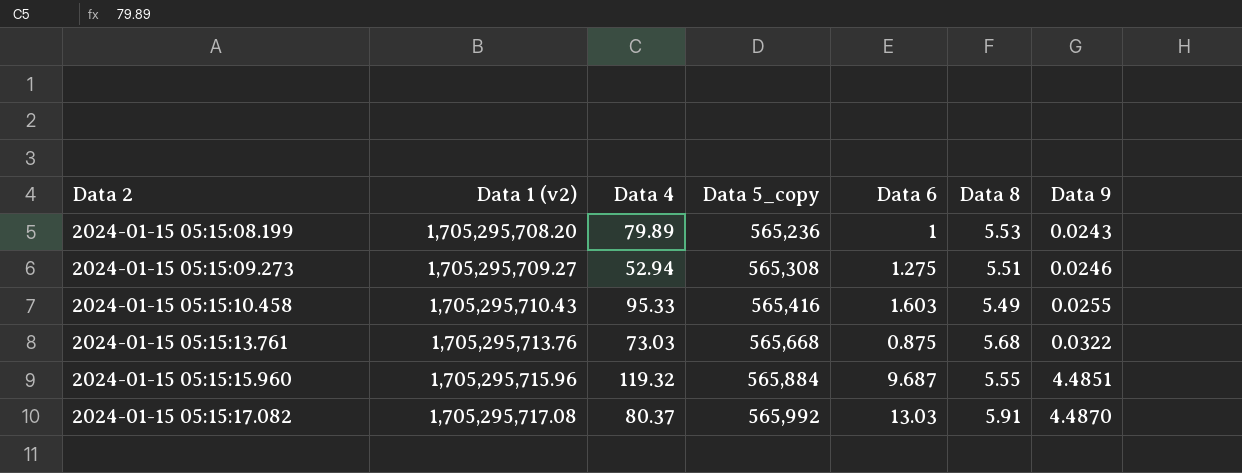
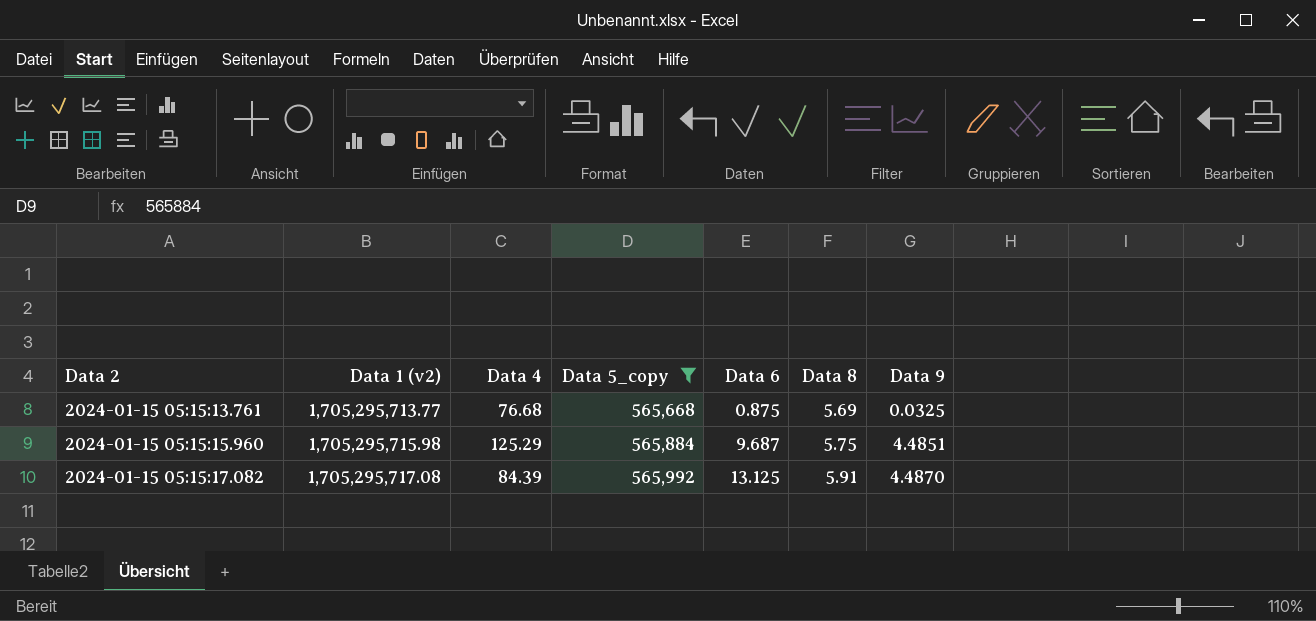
filter: none -> Data 5_copy >= 565,668
2024-01-15 05:15:13.761 | Data 1 (v2): 1,705,295,713.76 -> 1,705,295,713.77
2024-01-15 05:15:13.761 | Data 4: 73.03 -> 76.68
2024-01-15 05:15:13.761 | Data 8: 5.68 -> 5.69
2024-01-15 05:15:13.761 | Data 9: 0.0322 -> 0.0325
2024-01-15 05:15:15.960 | Data 1 (v2): 1,705,295,715.96 -> 1,705,295,715.98
2024-01-15 05:15:15.960 | Data 4: 119.32 -> 125.29
2024-01-15 05:15:15.960 | Data 8: 5.55 -> 5.75
2024-01-15 05:15:17.082 | Data 4: 80.37 -> 84.39
2024-01-15 05:15:17.082 | Data 6: 13.03 -> 13.125

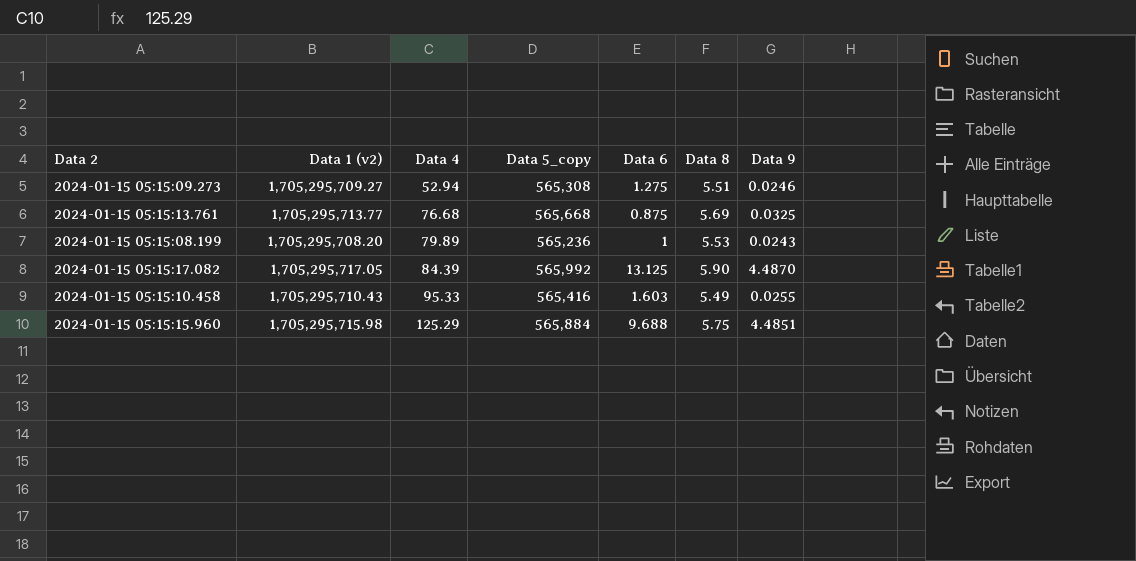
filter: Data 5_copy >= 565,668 -> none
row order: Data 2 ascending -> Data 4 ascending
2024-01-15 05:15:17.082 | Data 1 (v2): 1,705,295,717.08 -> 1,705,295,717.05
2024-01-15 05:15:17.082 | Data 8: 5.91 -> 5.90
2024-01-15 05:15:15.960 | Data 6: 9.687 -> 9.688

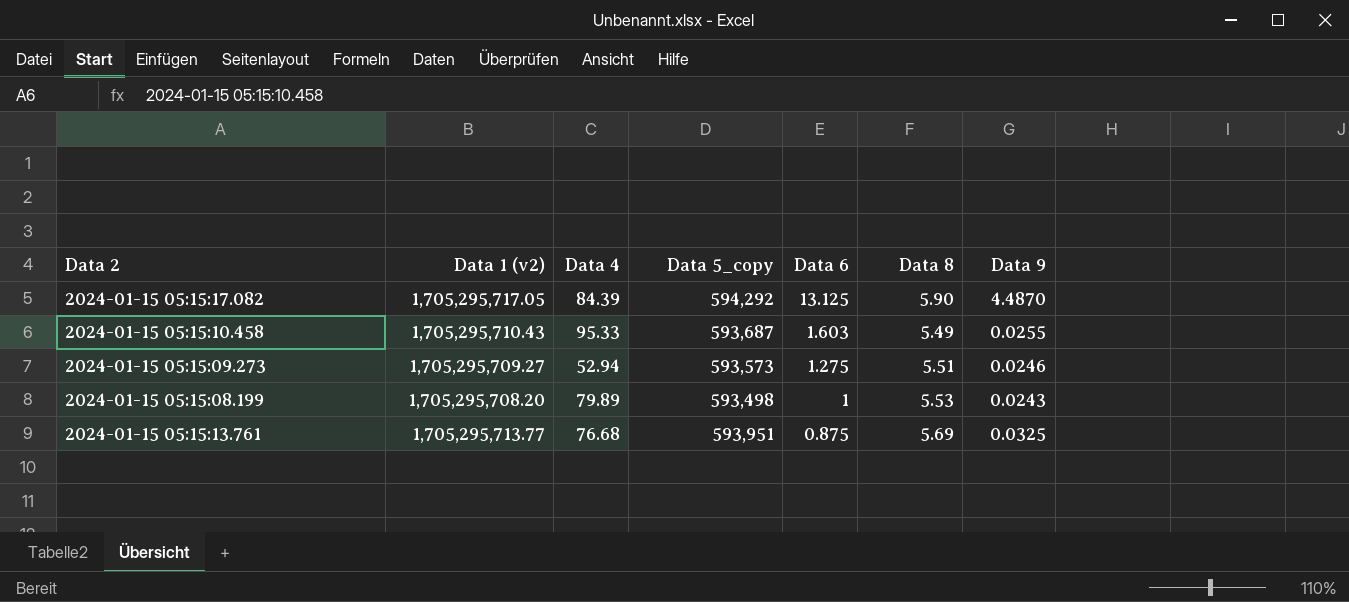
row order: Data 4 ascending -> Data 6 descending
row 2024-01-15 05:15:15.960: 1,705,295,715.98 | 125.29 | 565,884 | 9.688 | 5.75 | 4.4851 -> none
2024-01-15 05:15:17.082 | Data 5_copy: 565,992 -> 594,292
2024-01-15 05:15:10.458 | Data 5_copy: 565,416 -> 593,687
2024-01-15 05:15:09.273 | Data 5_copy: 565,308 -> 593,573
2024-01-15 05:15:08.199 | Data 5_copy: 565,236 -> 593,498
2024-01-15 05:15:13.761 | Data 5_copy: 565,668 -> 593,951

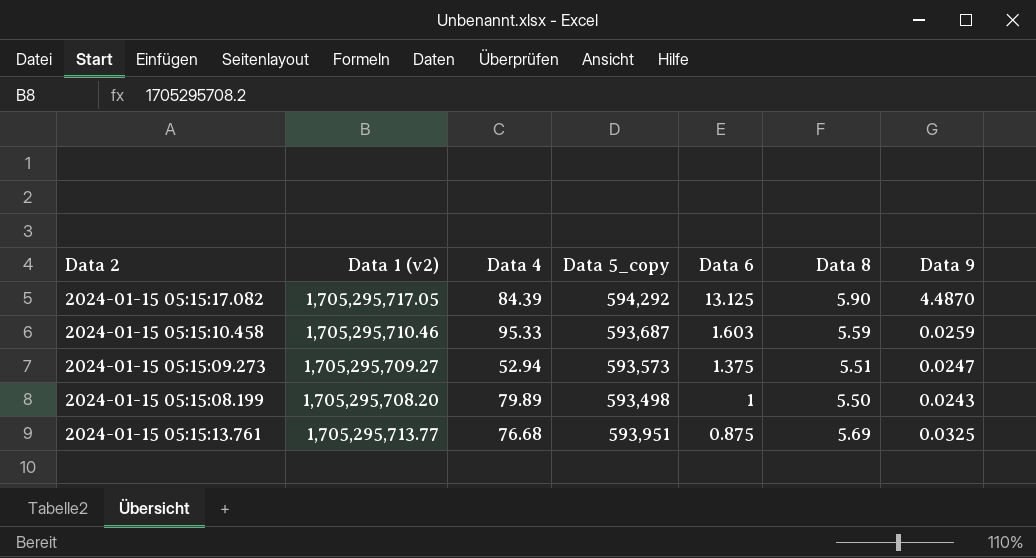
2024-01-15 05:15:10.458 | Data 1 (v2): 1,705,295,710.43 -> 1,705,295,710.46
2024-01-15 05:15:10.458 | Data 8: 5.49 -> 5.59
2024-01-15 05:15:10.458 | Data 9: 0.0255 -> 0.0259
2024-01-15 05:15:09.273 | Data 6: 1.275 -> 1.375
2024-01-15 05:15:09.273 | Data 9: 0.0246 -> 0.0247
2024-01-15 05:15:08.199 | Data 8: 5.53 -> 5.50

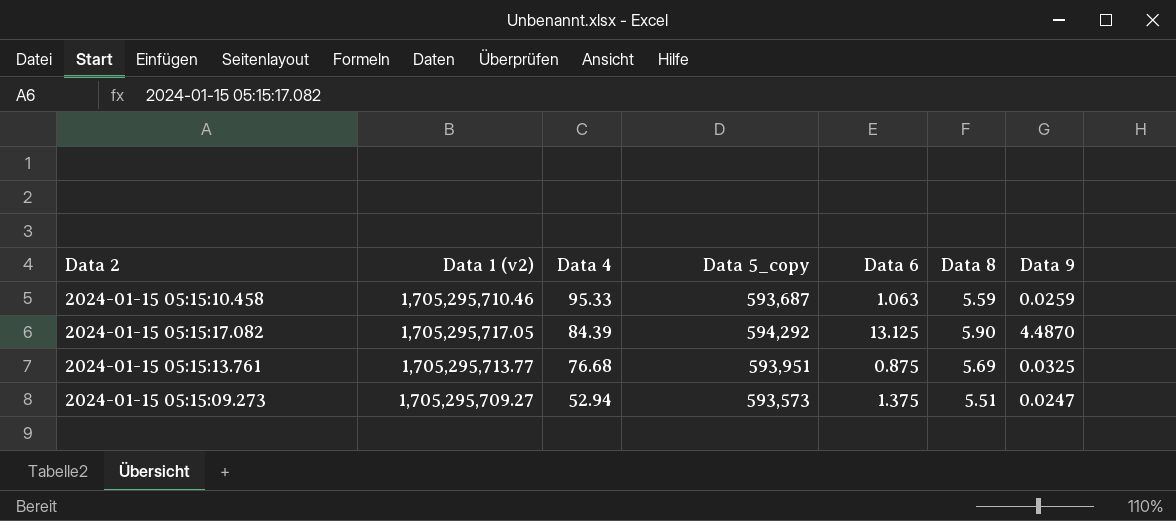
row order: Data 6 descending -> Data 4 descending
row 2024-01-15 05:15:08.199: 1,705,295,708.20 | 79.89 | 593,498 | 1 | 5.50 | 0.0243 -> none
2024-01-15 05:15:10.458 | Data 6: 1.603 -> 1.063

